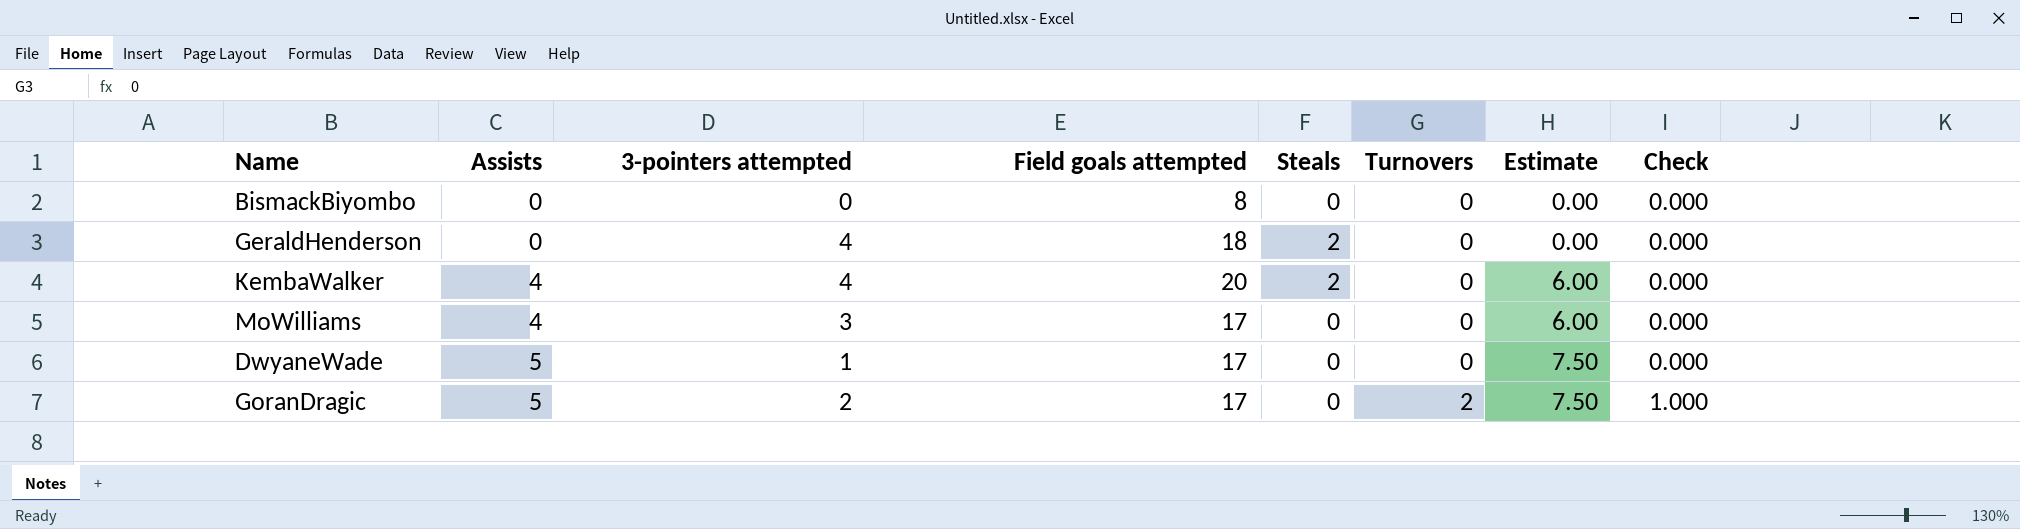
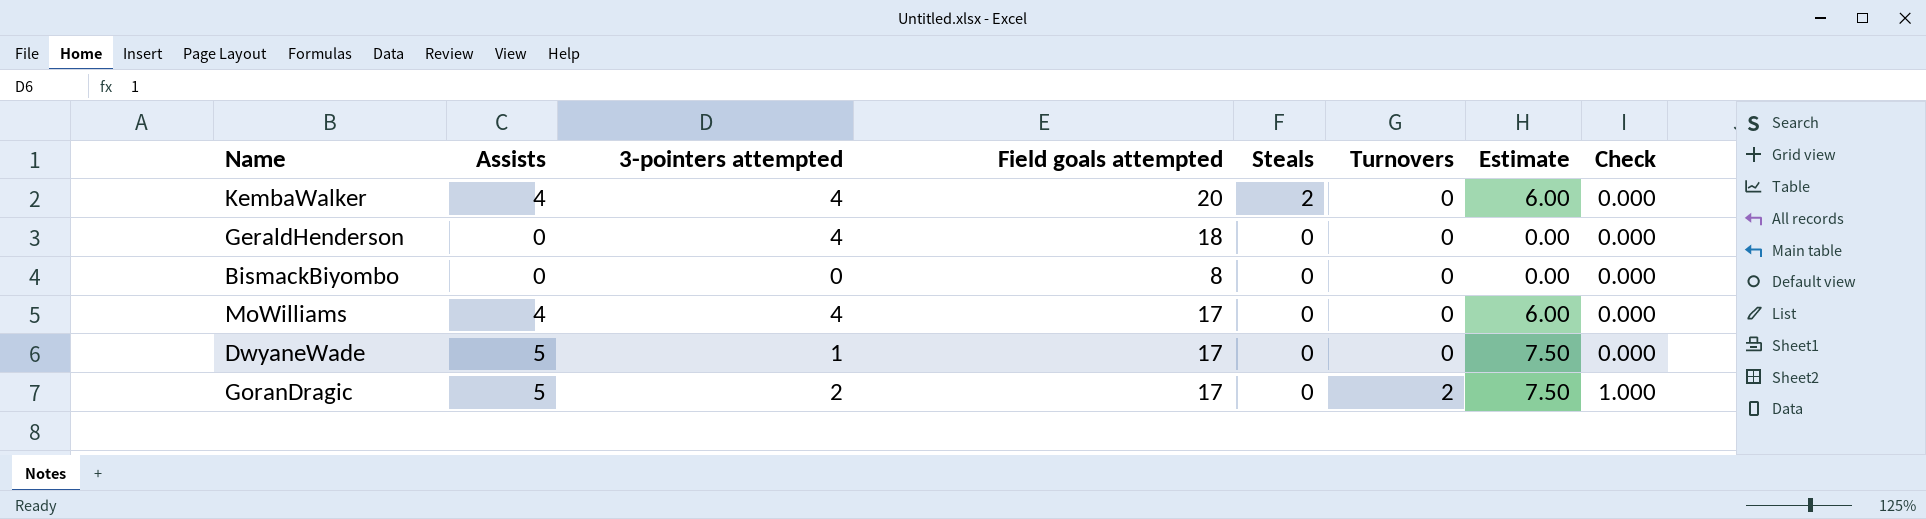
row order: Assists ascending -> Steals descending
GeraldHenderson | Steals: 2 -> 0
MoWilliams | 3-pointers attempted: 3 -> 4

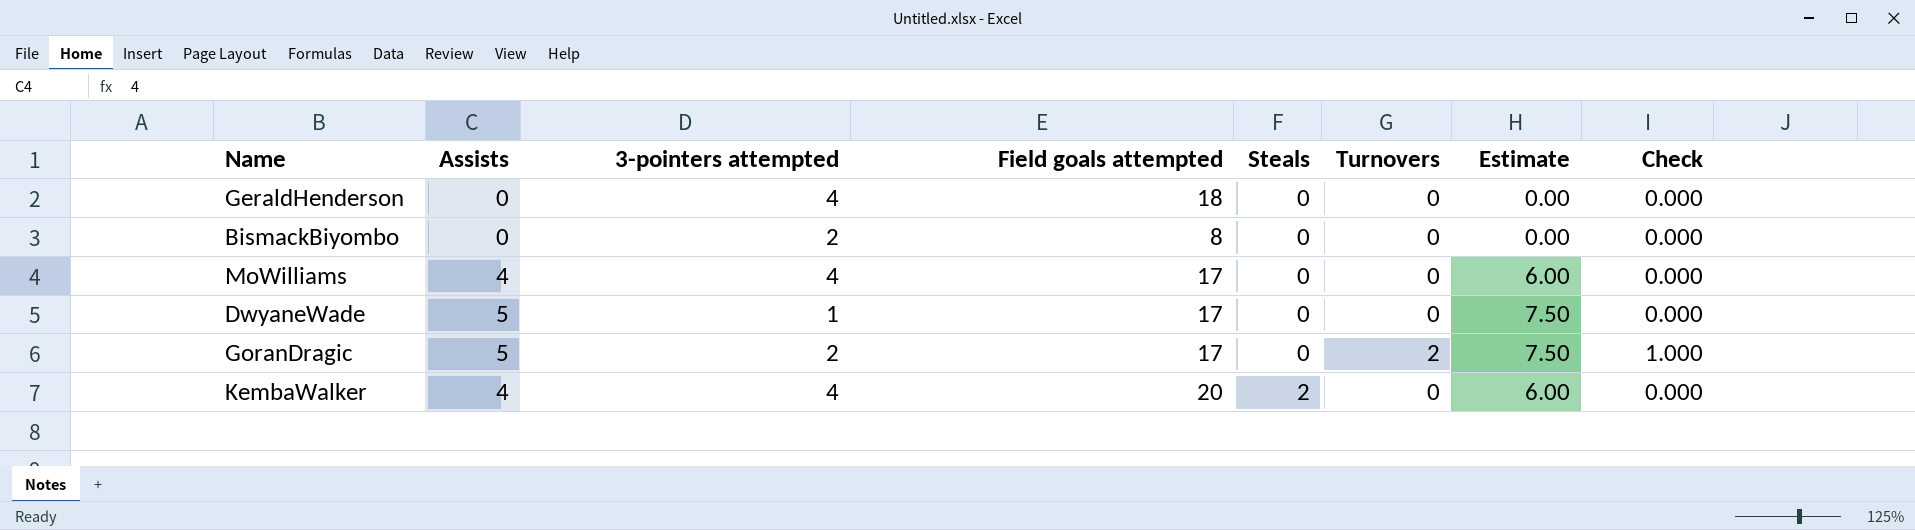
row order: Steals descending -> Steals ascending
BismackBiyombo | 3-pointers attempted: 0 -> 2

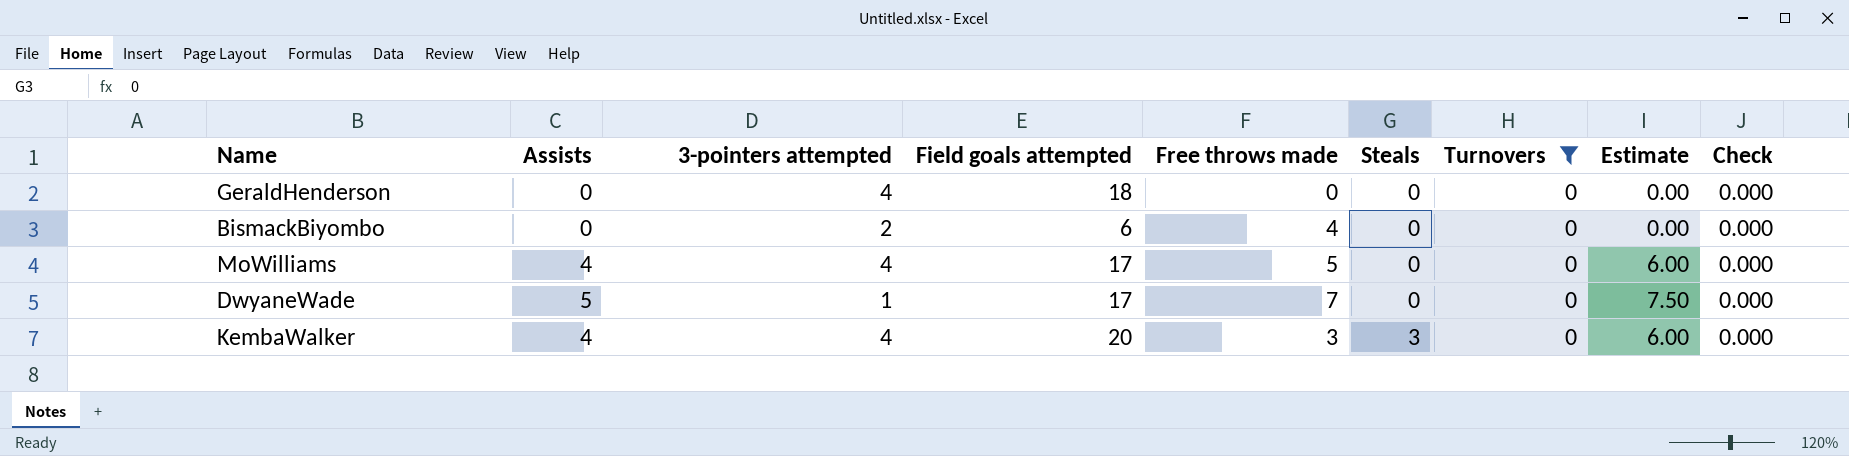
filter: none -> Turnovers = 0
column Free throws made | position: none -> 5
BismackBiyombo | Field goals attempted: 8 -> 6
KembaWalker | Steals: 2 -> 3

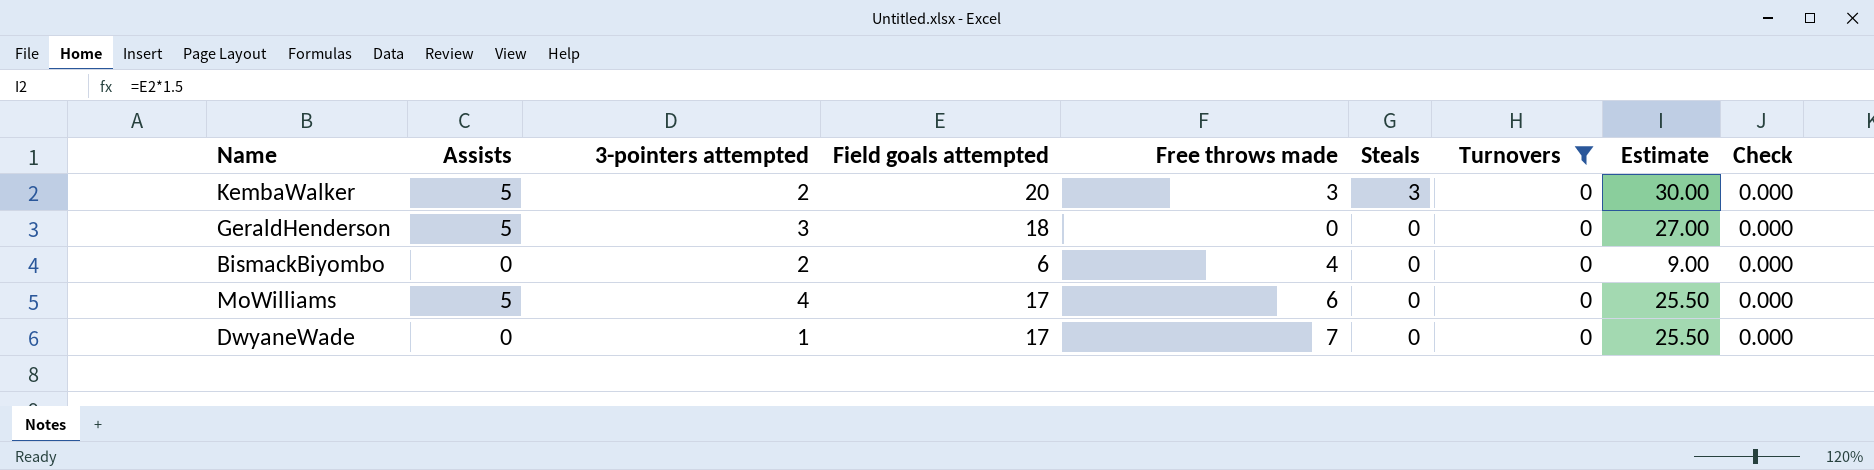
row order: Steals ascending -> Steals descending
column Estimate | formula: [Assists] * 1.5 -> [Field goals attempted] * 1.5
KembaWalker | Assists: 4 -> 5
KembaWalker | 3-pointers attempted: 4 -> 2
GeraldHenderson | Assists: 0 -> 5
GeraldHenderson | 3-pointers attempted: 4 -> 3
MoWilliams | Assists: 4 -> 5
MoWilliams | Free throws made: 5 -> 6
DwyaneWade | Assists: 5 -> 0

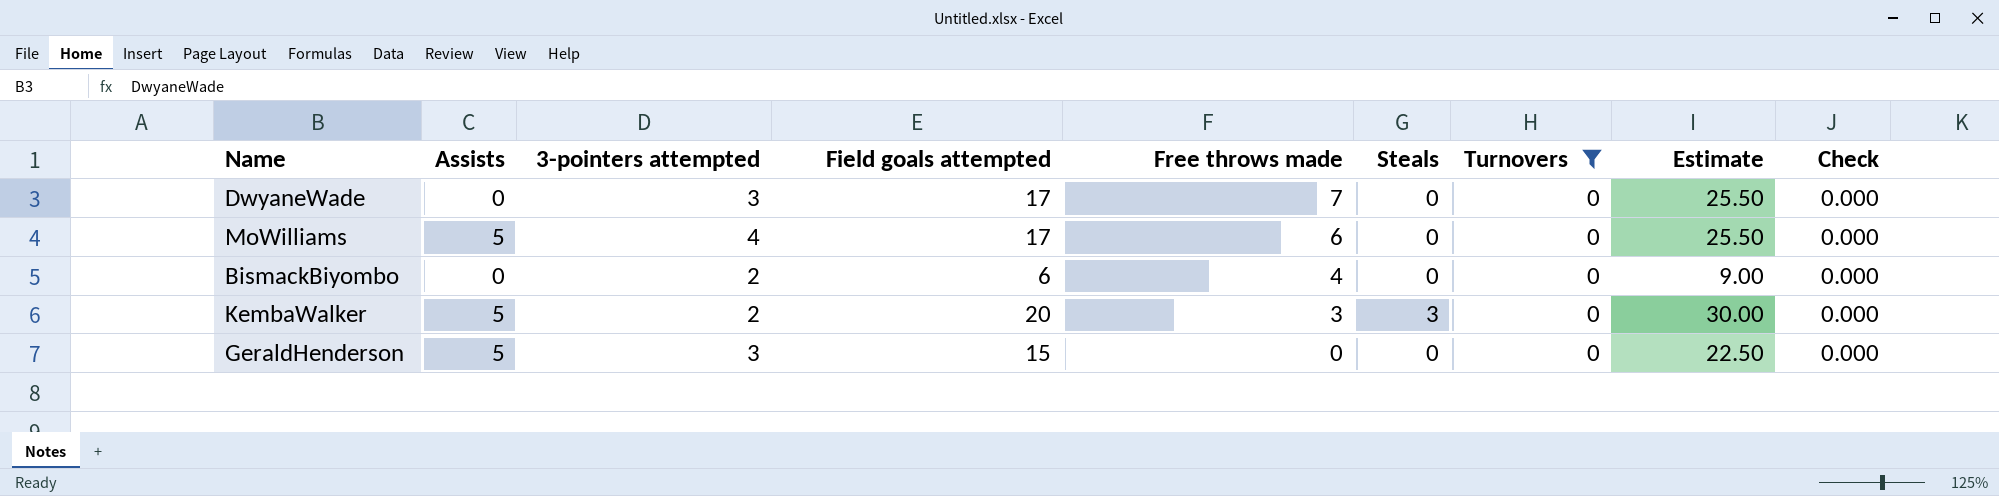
row order: Steals descending -> Free throws made descending
DwyaneWade | 3-pointers attempted: 1 -> 3
GeraldHenderson | Field goals attempted: 18 -> 15
GeraldHenderson | Estimate: 27.00 -> 22.50

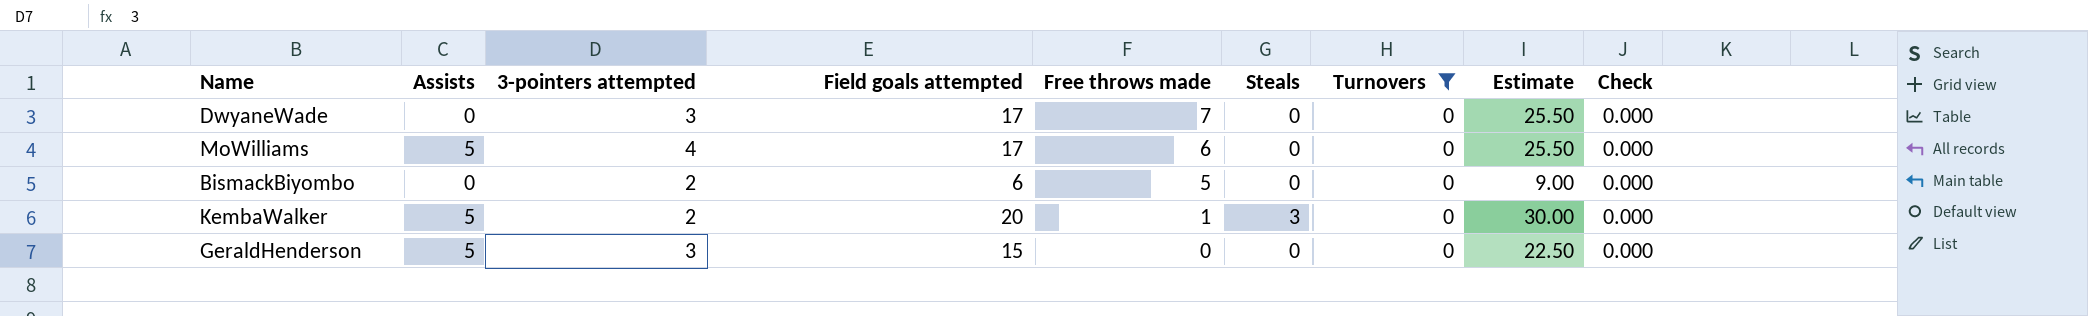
BismackBiyombo | Free throws made: 4 -> 5
KembaWalker | Free throws made: 3 -> 1

